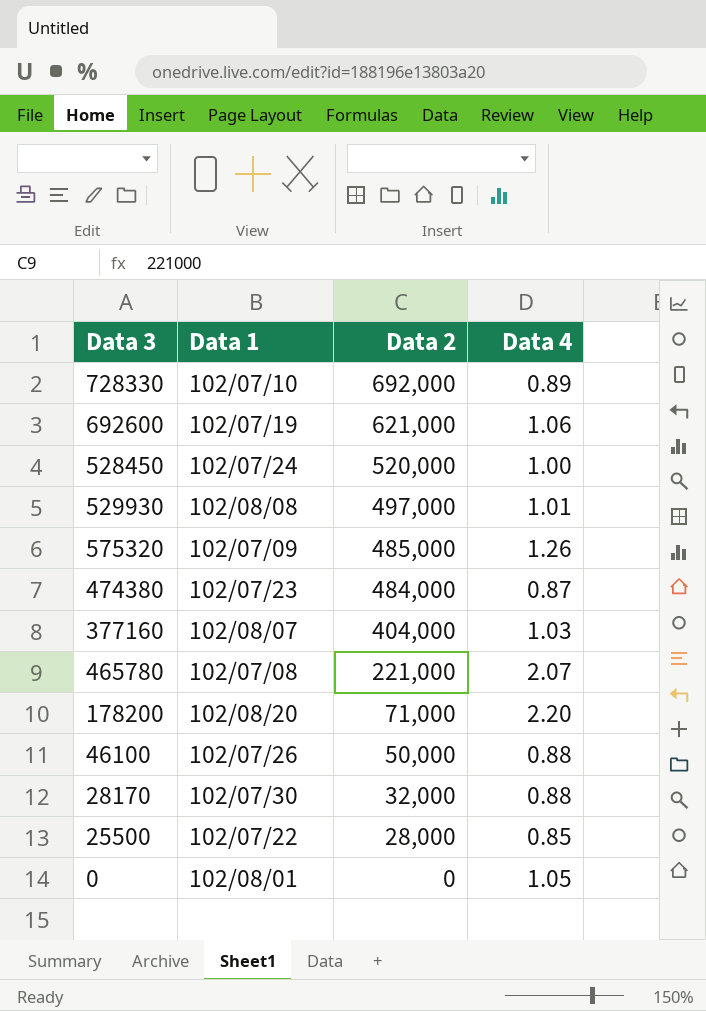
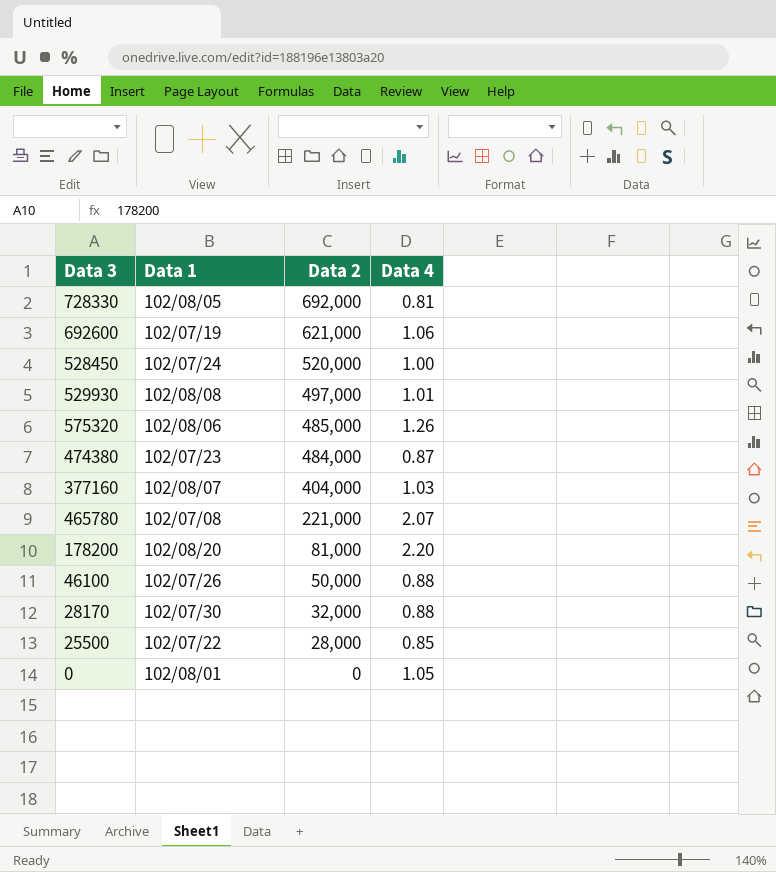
728330 | Data 1: 102/07/10 -> 102/08/05
728330 | Data 4: 0.89 -> 0.81
575320 | Data 1: 102/07/09 -> 102/08/06
178200 | Data 2: 71,000 -> 81,000

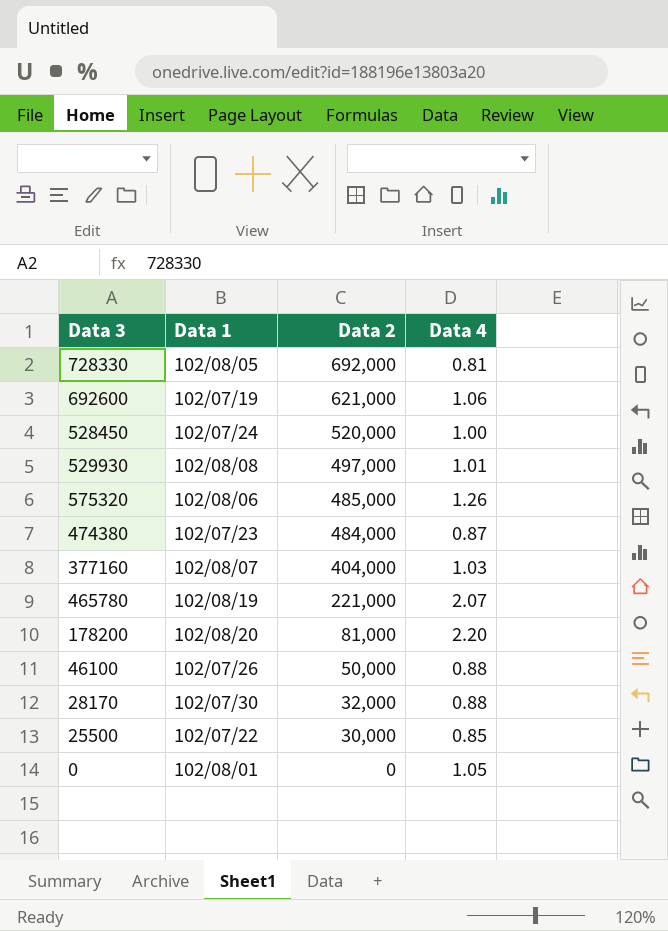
465780 | Data 1: 102/07/08 -> 102/08/19
25500 | Data 2: 28,000 -> 30,000

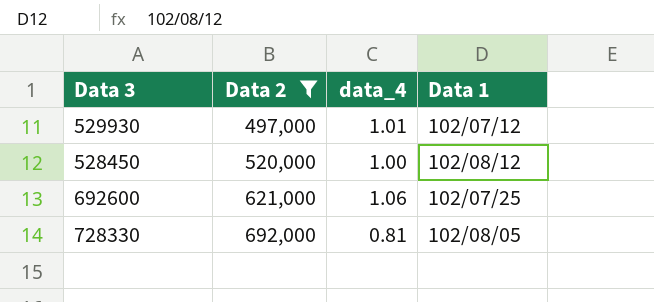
filter: none -> Data 2 >= 497,000
row order: Data 2 descending -> Data 2 ascending
column name: Data 4 -> data_4
column Data 1 | position: 2 -> 4
529930 | Data 1: 102/08/08 -> 102/07/12
528450 | Data 1: 102/07/24 -> 102/08/12
692600 | Data 1: 102/07/19 -> 102/07/25

